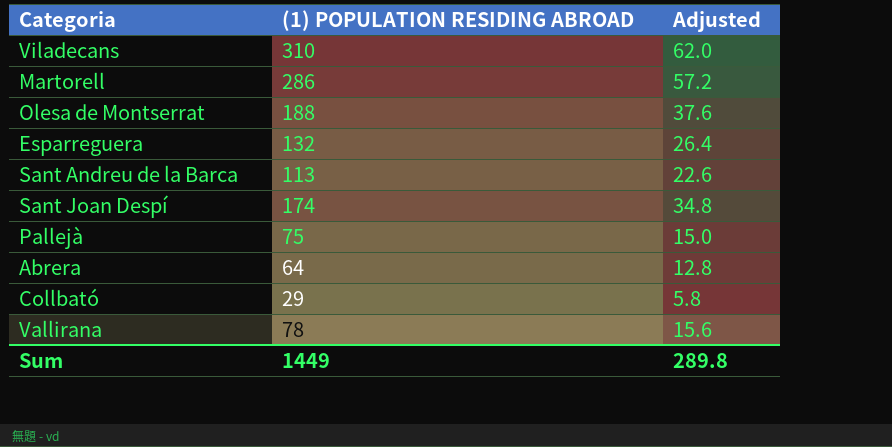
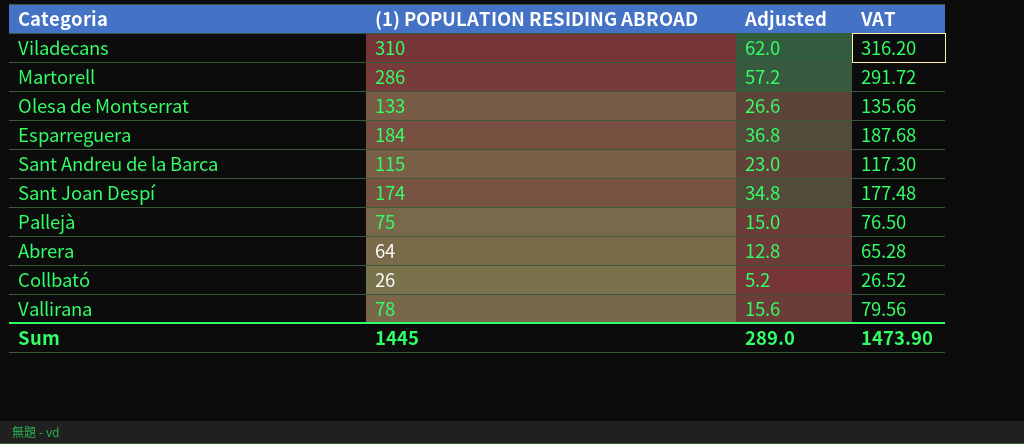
column VAT | formula: none -> [(1) POPULATION RESIDING ABROAD] * 1.02
Olesa de Montserrat | (1) POPULATION RESIDING ABROAD: 188 -> 133
Olesa de Montserrat | Adjusted: 37.6 -> 26.6
Esparreguera | (1) POPULATION RESIDING ABROAD: 132 -> 184
Esparreguera | Adjusted: 26.4 -> 36.8
Sant Andreu de la Barca | (1) POPULATION RESIDING ABROAD: 113 -> 115
Sant Andreu de la Barca | Adjusted: 22.6 -> 23.0
Collbató | (1) POPULATION RESIDING ABROAD: 29 -> 26
Collbató | Adjusted: 5.8 -> 5.2
Sum | (1) POPULATION RESIDING ABROAD: 1449 -> 1445
Sum | Adjusted: 289.8 -> 289.0

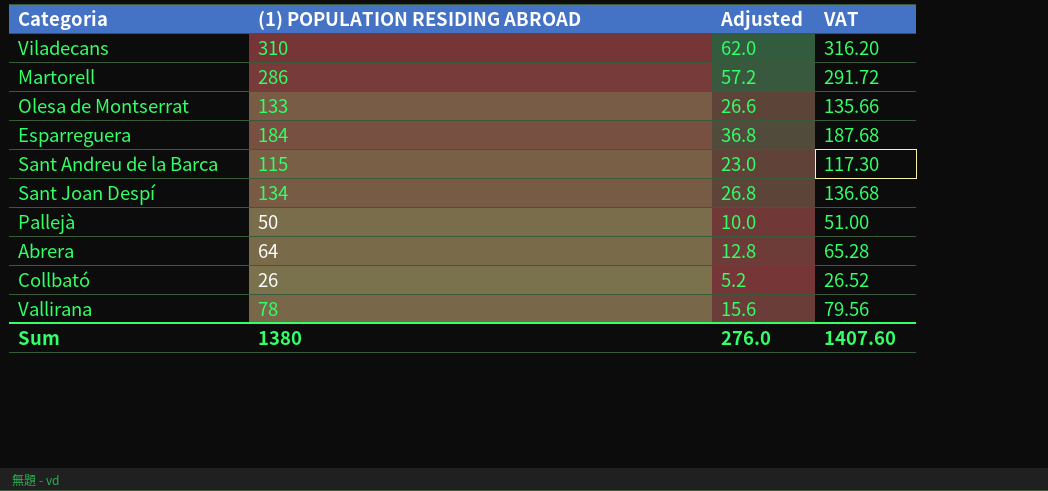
Sant Joan Despí | (1) POPULATION RESIDING ABROAD: 174 -> 134
Sant Joan Despí | Adjusted: 34.8 -> 26.8
Sant Joan Despí | VAT: 177.48 -> 136.68
Pallejà | (1) POPULATION RESIDING ABROAD: 75 -> 50
Pallejà | Adjusted: 15.0 -> 10.0
Pallejà | VAT: 76.50 -> 51.00
Sum | (1) POPULATION RESIDING ABROAD: 1445 -> 1380
Sum | Adjusted: 289.0 -> 276.0
Sum | VAT: 1473.90 -> 1407.60

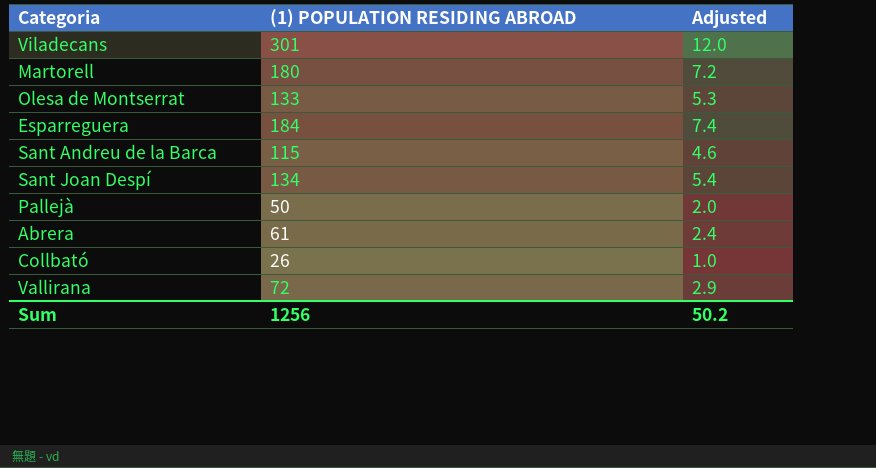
column VAT | formula: [(1) POPULATION RESIDING ABROAD] * 1.02 -> none
column Adjusted | formula: [(1) POPULATION RESIDING ABROAD] * 0.2 -> [(1) POPULATION RESIDING ABROAD] * 0.04
Viladecans | (1) POPULATION RESIDING ABROAD: 310 -> 301
Martorell | (1) POPULATION RESIDING ABROAD: 286 -> 180
Abrera | (1) POPULATION RESIDING ABROAD: 64 -> 61
Vallirana | (1) POPULATION RESIDING ABROAD: 78 -> 72
Sum | (1) POPULATION RESIDING ABROAD: 1380 -> 1256
Sum | Adjusted: 276.0 -> 50.2

